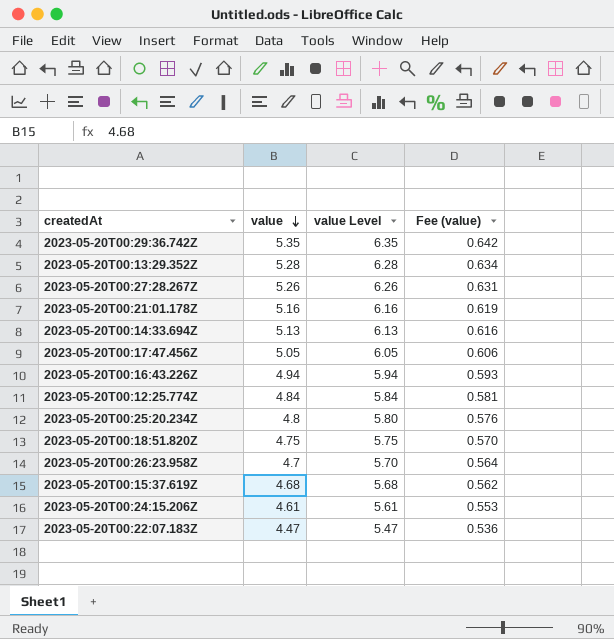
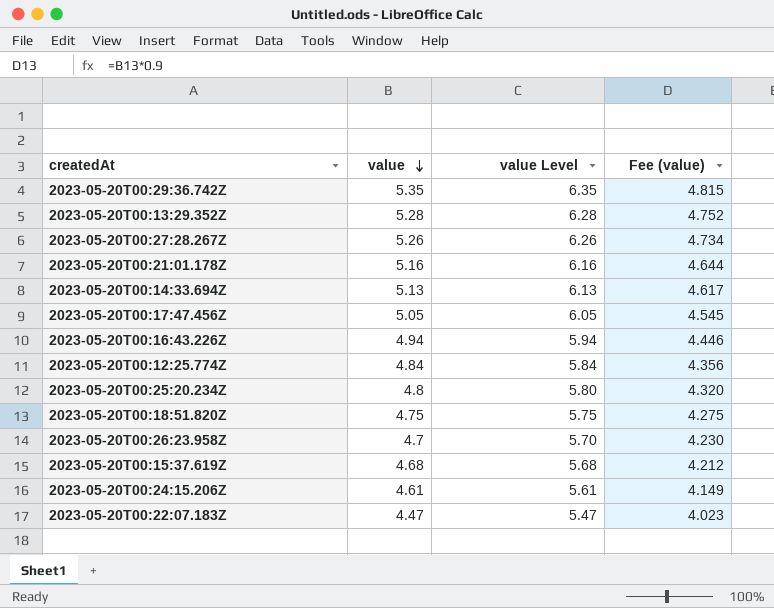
column Fee (value) | formula: [value] * 0.12 -> [value] * 0.9

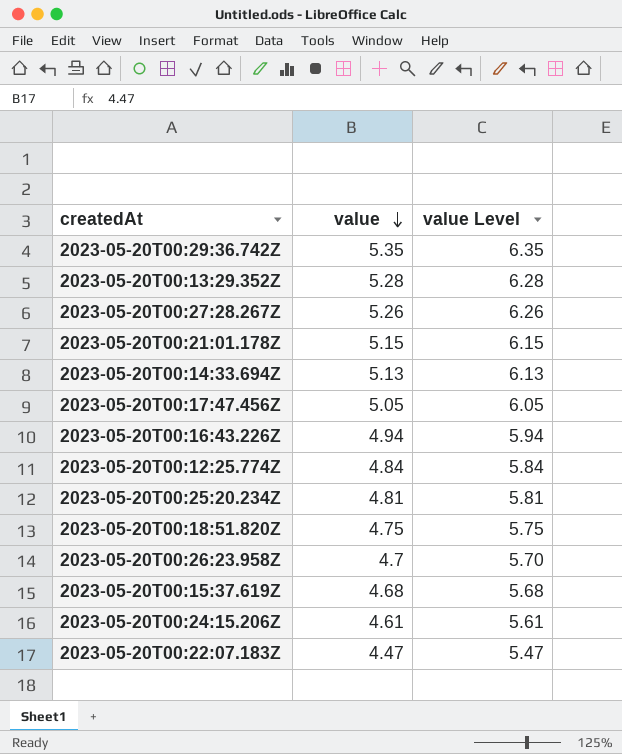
column Fee (value) | formula: [value] * 0.9 -> none
2023-05-20T00:21:01.178Z | value: 5.16 -> 5.15
2023-05-20T00:21:01.178Z | value Level: 6.16 -> 6.15
2023-05-20T00:25:20.234Z | value: 4.8 -> 4.81
2023-05-20T00:25:20.234Z | value Level: 5.80 -> 5.81

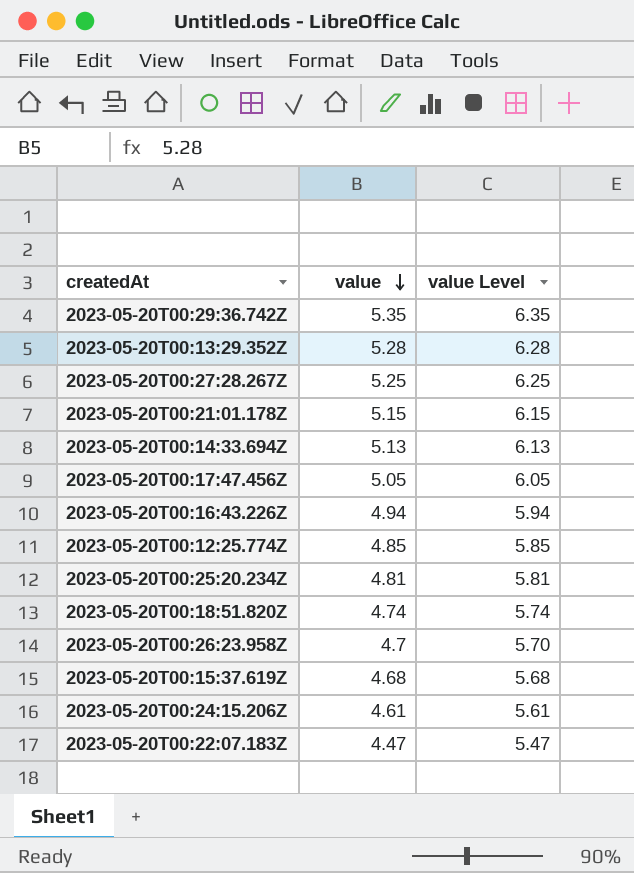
2023-05-20T00:27:28.267Z | value: 5.26 -> 5.25
2023-05-20T00:27:28.267Z | value Level: 6.26 -> 6.25
2023-05-20T00:12:25.774Z | value: 4.84 -> 4.85
2023-05-20T00:12:25.774Z | value Level: 5.84 -> 5.85
2023-05-20T00:18:51.820Z | value: 4.75 -> 4.74
2023-05-20T00:18:51.820Z | value Level: 5.75 -> 5.74

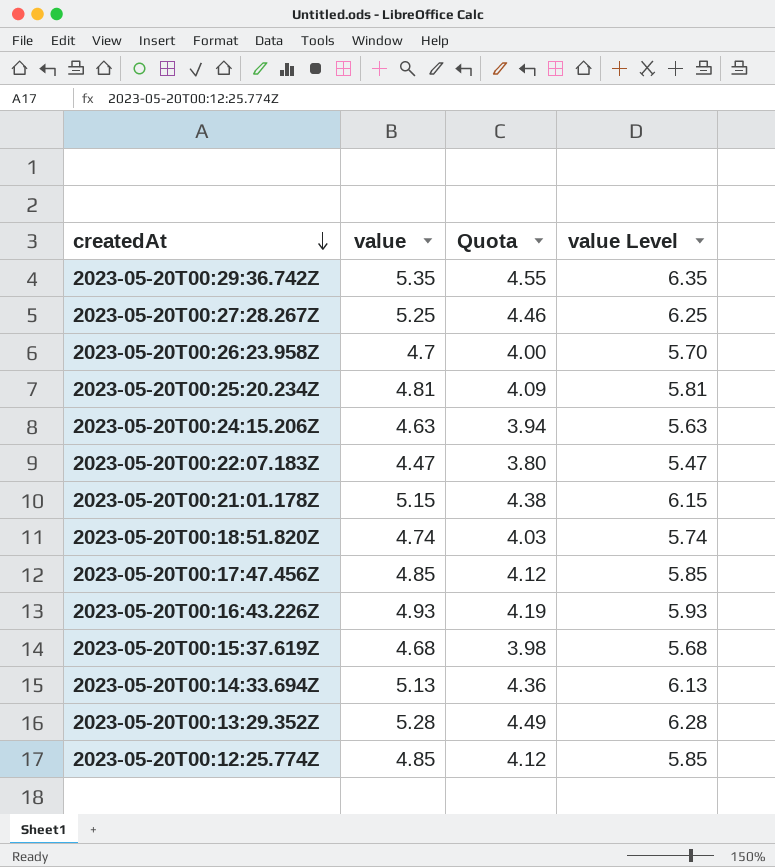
row order: value descending -> createdAt descending
column Quota | formula: none -> [value] * 0.85
2023-05-20T00:24:15.206Z | value: 4.61 -> 4.63
2023-05-20T00:24:15.206Z | value Level: 5.61 -> 5.63
2023-05-20T00:17:47.456Z | value: 5.05 -> 4.85
2023-05-20T00:17:47.456Z | value Level: 6.05 -> 5.85
2023-05-20T00:16:43.226Z | value: 4.94 -> 4.93
2023-05-20T00:16:43.226Z | value Level: 5.94 -> 5.93

